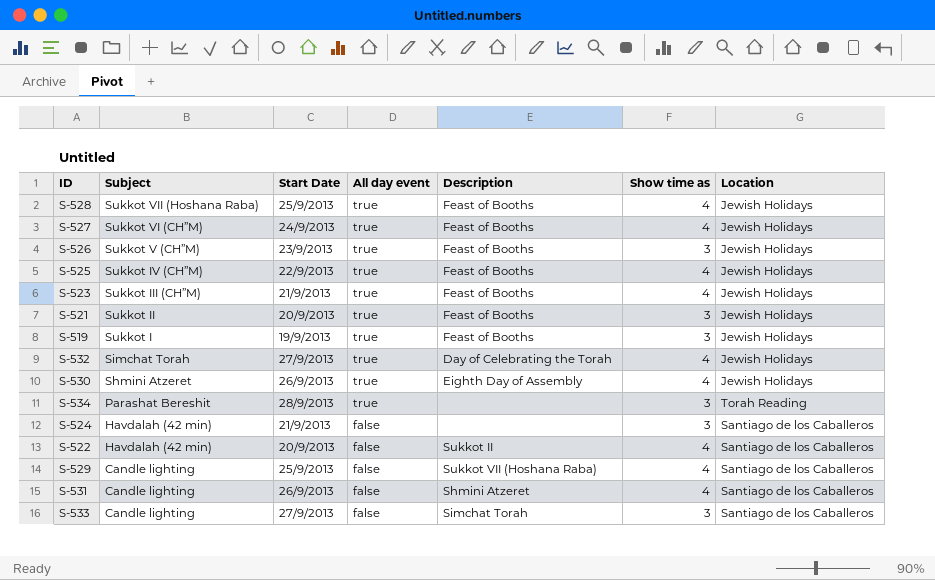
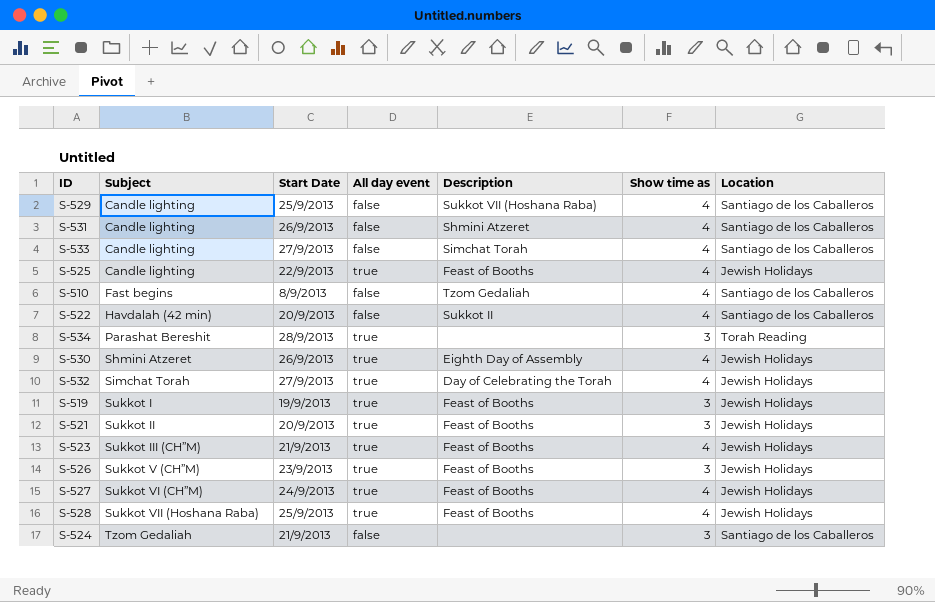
row order: Subject descending -> Subject ascending
S-533 | Show time as: 3 -> 4
S-525 | Subject: Sukkot IV (CH’’M) -> Candle lighting
row S-510: none -> Fast begins | 8/9/2013 | false | Tzom Gedaliah | 4 | Santiago de los Caballeros
S-524 | Subject: Havdalah (42 min) -> Tzom Gedaliah

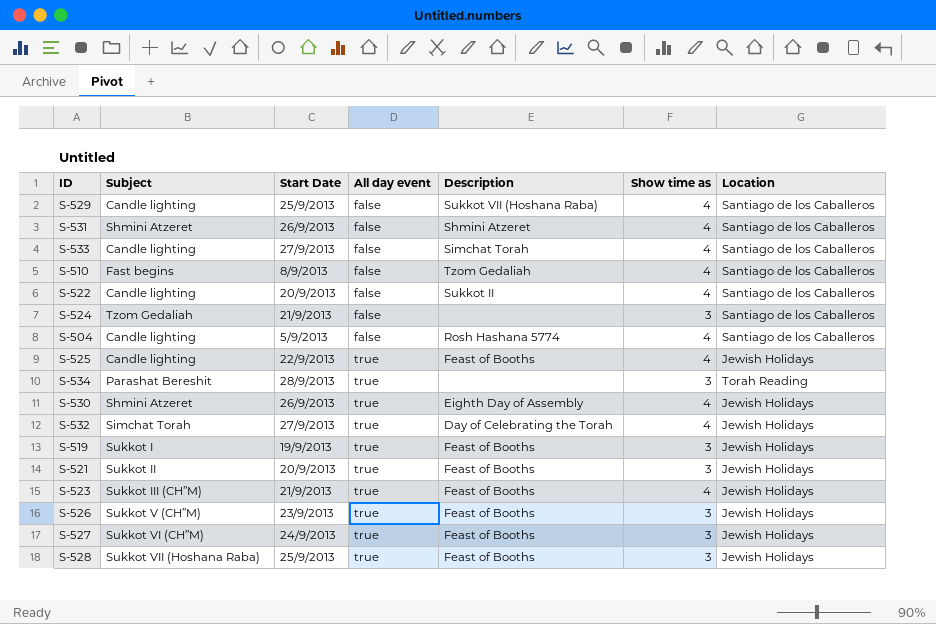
row order: Subject ascending -> All day event ascending
S-531 | Subject: Candle lighting -> Shmini Atzeret
S-522 | Subject: Havdalah (42 min) -> Candle lighting
row S-504: none -> Candle lighting | 5/9/2013 | false | Rosh Hashana 5774 | 4 | Santiago de los Caballeros
S-527 | Show time as: 4 -> 3
S-528 | Show time as: 4 -> 3

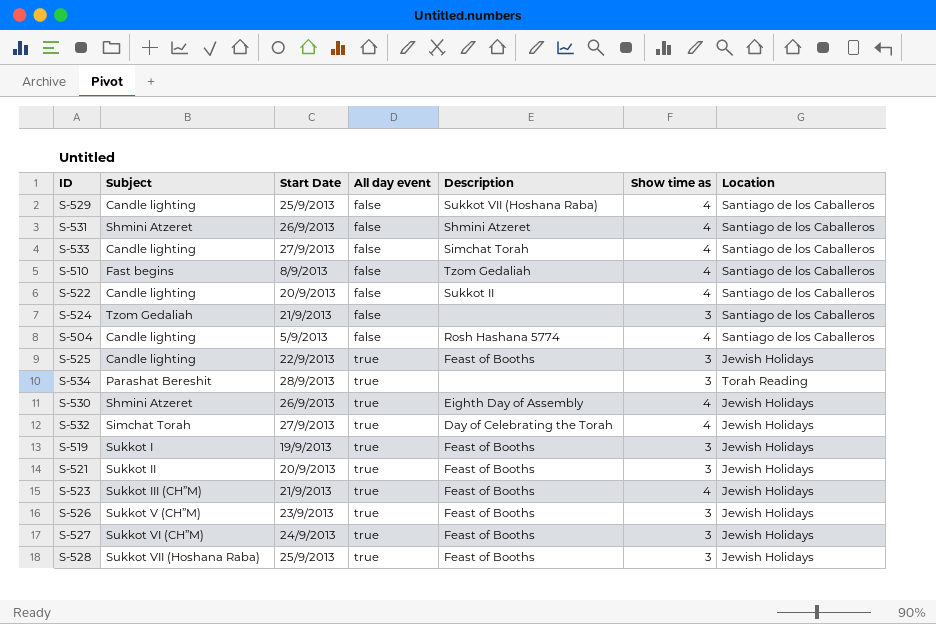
S-525 | Show time as: 4 -> 3

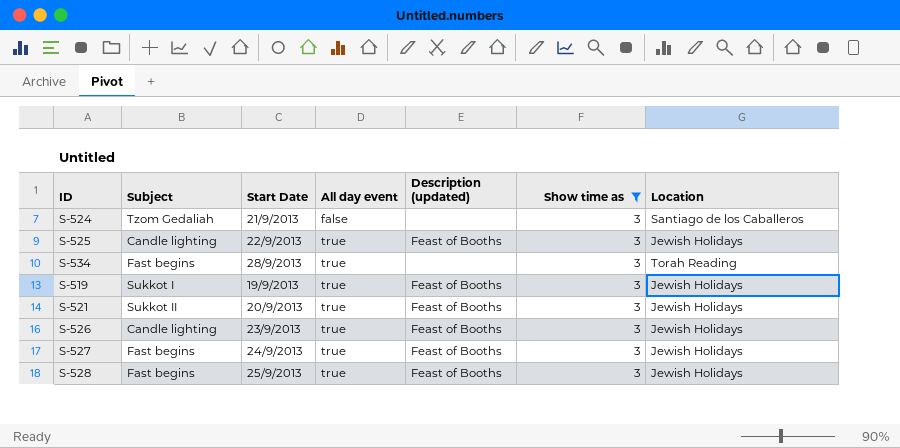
filter: none -> Show time as = 3
column name: Description -> Description (updated)
S-534 | Subject: Parashat Bereshit -> Fast begins
S-526 | Subject: Sukkot V (CH’’M) -> Candle lighting
S-527 | Subject: Sukkot VI (CH’’M) -> Fast begins
S-528 | Subject: Sukkot VII (Hoshana Raba) -> Fast begins

